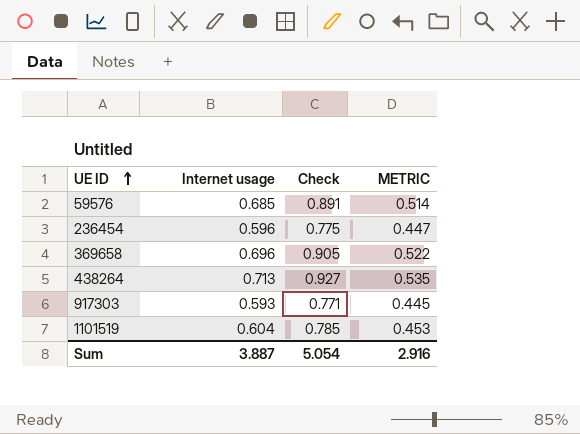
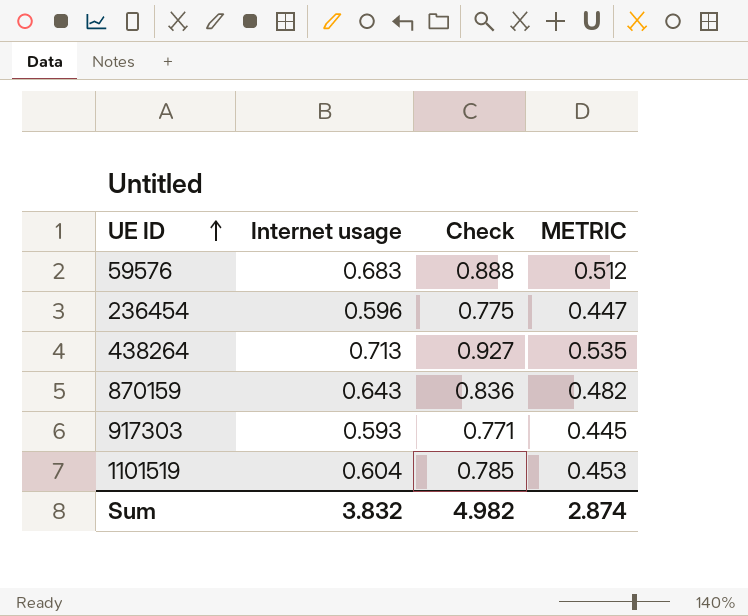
row 369658: 0.696 | 0.905 | 0.522 -> none
59576 | Internet usage: 0.685 -> 0.683
59576 | Check: 0.891 -> 0.888
59576 | METRIC: 0.514 -> 0.512
row 870159: none -> 0.643 | 0.836 | 0.482
Sum | Internet usage: 3.887 -> 3.832
Sum | Check: 5.054 -> 4.982
Sum | METRIC: 2.916 -> 2.874

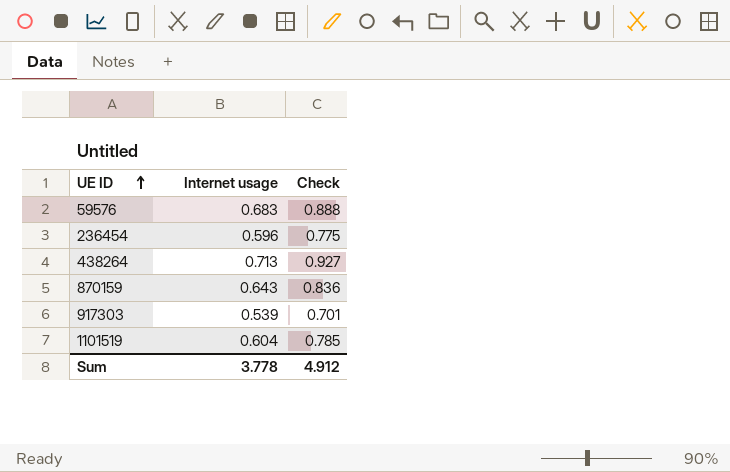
column METRIC | formula: [Internet usage] * 0.75 -> none
917303 | Internet usage: 0.593 -> 0.539
917303 | Check: 0.771 -> 0.701
Sum | Internet usage: 3.832 -> 3.778
Sum | Check: 4.982 -> 4.912

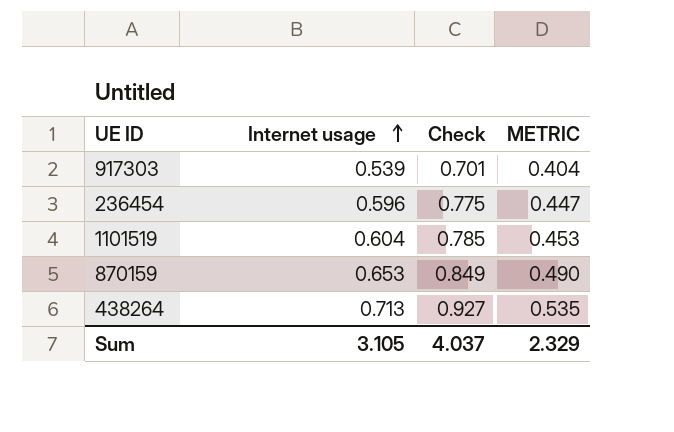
row order: UE ID ascending -> Internet usage ascending
column METRIC | formula: none -> [Internet usage] * 0.75
row 59576: 0.683 | 0.888 -> none
870159 | Internet usage: 0.643 -> 0.653
870159 | Check: 0.836 -> 0.849
Sum | Internet usage: 3.778 -> 3.105
Sum | Check: 4.912 -> 4.037

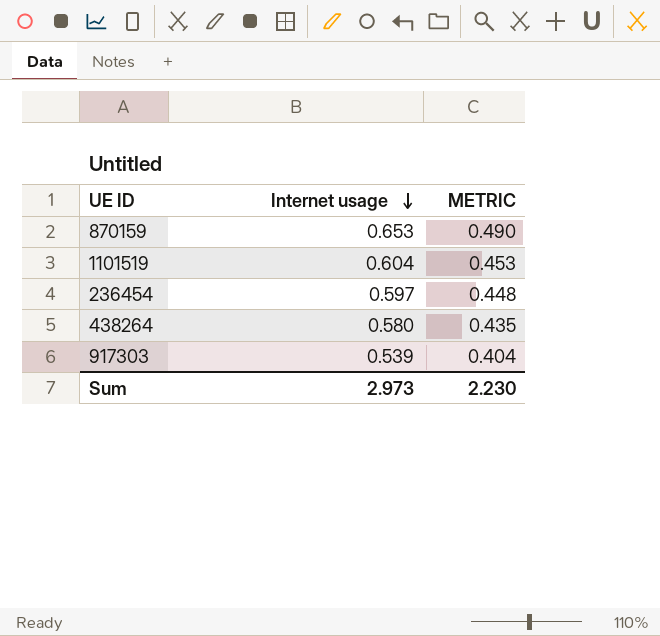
row order: Internet usage ascending -> Internet usage descending
column Check | formula: [Internet usage] * 1.3 -> none
236454 | Internet usage: 0.596 -> 0.597
236454 | METRIC: 0.447 -> 0.448
438264 | Internet usage: 0.713 -> 0.580
438264 | METRIC: 0.535 -> 0.435
Sum | Internet usage: 3.105 -> 2.973
Sum | METRIC: 2.329 -> 2.230

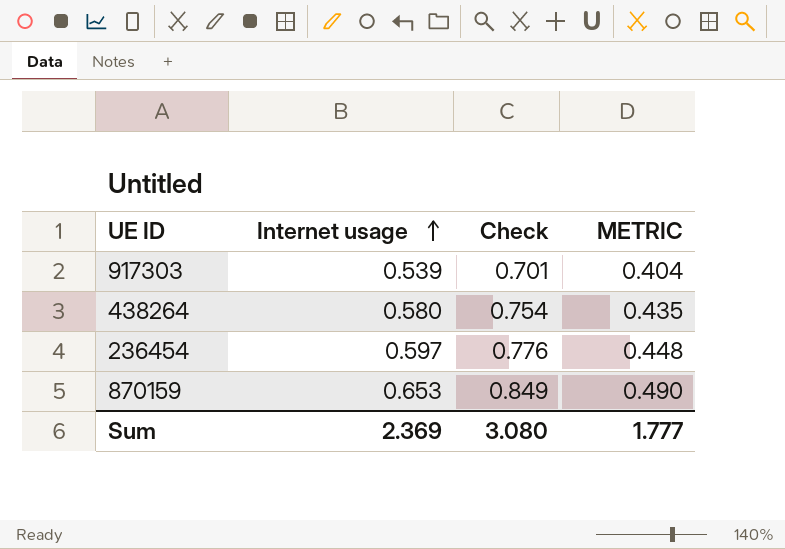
row order: Internet usage descending -> Internet usage ascending
column Check | formula: none -> [Internet usage] * 1.3
row 1101519: 0.604 | 0.453 -> none
Sum | Internet usage: 2.973 -> 2.369
Sum | METRIC: 2.230 -> 1.777

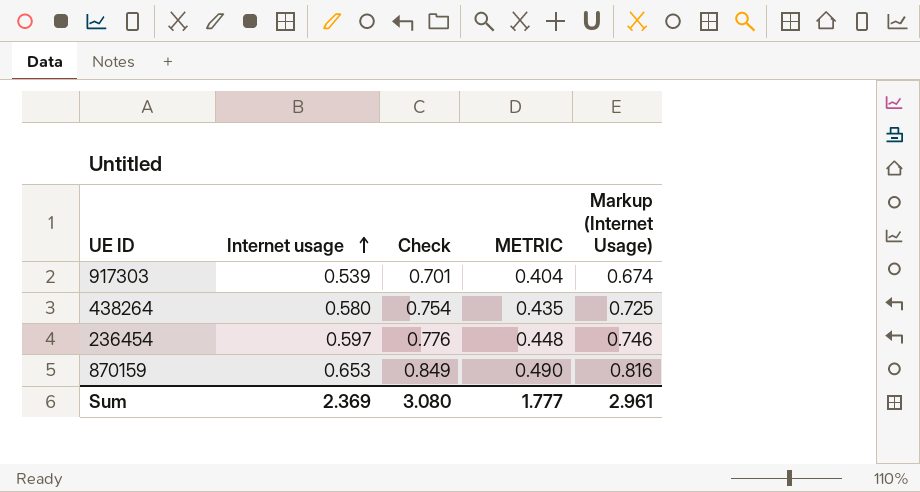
column Markup (Internet Usage) | formula: none -> [Internet usage] * 1.25

